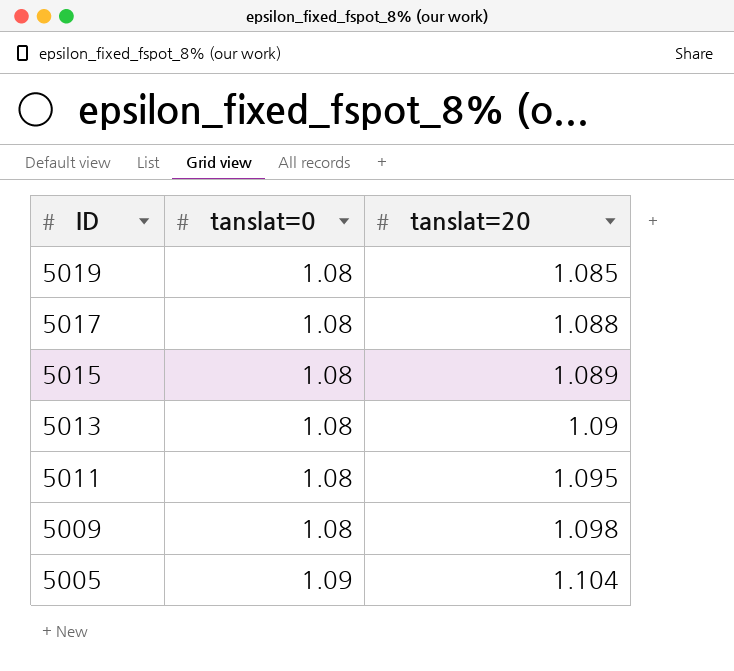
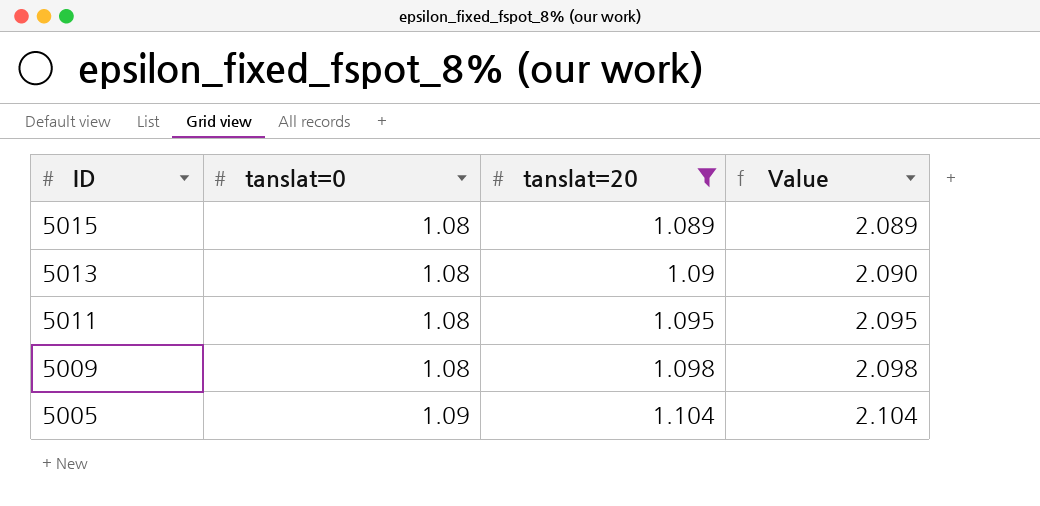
filter: none -> tanslat=20 >= 1.089
column Value | formula: none -> [tanslat=20] + 1

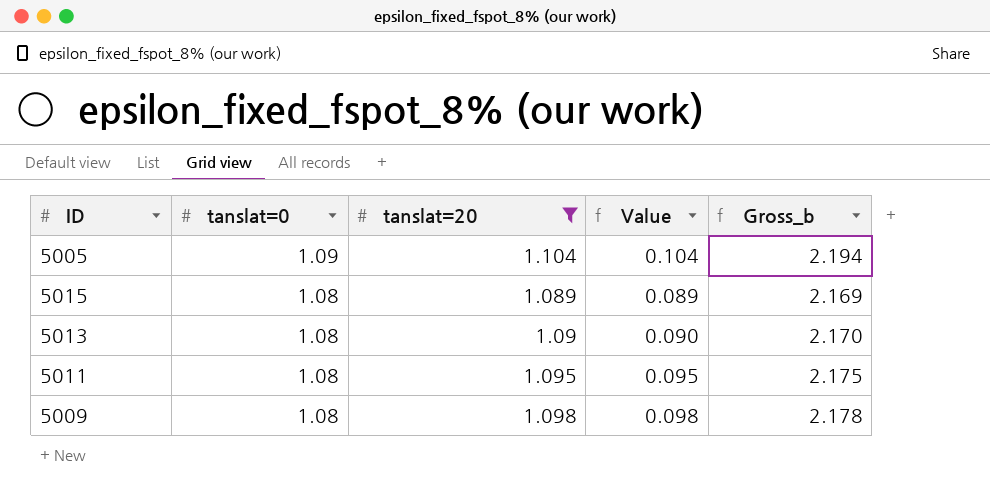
row order: ID descending -> tanslat=0 descending
column Value | formula: [tanslat=20] + 1 -> [tanslat=20] - 1
column Gross_b | formula: none -> [tanslat=0] + [tanslat=20]

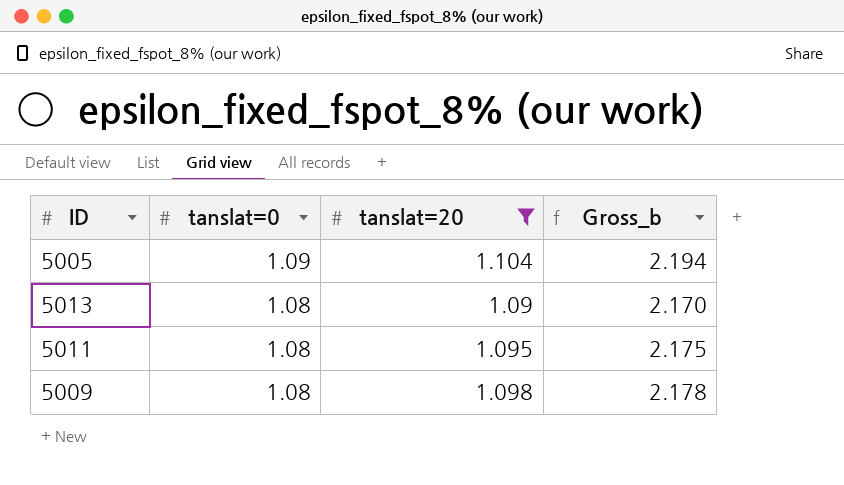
column Value | formula: [tanslat=20] - 1 -> none
row 5015: 1.08 | 1.089 | 0.089 | 2.169 -> none

